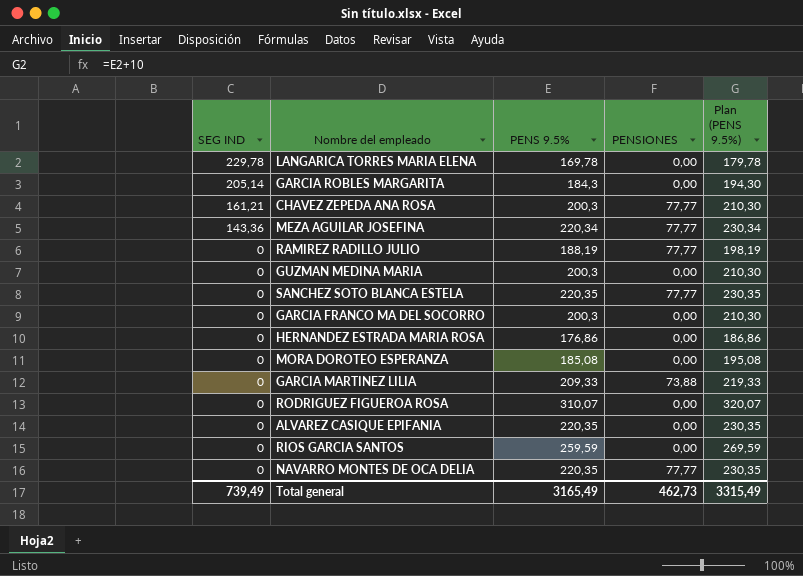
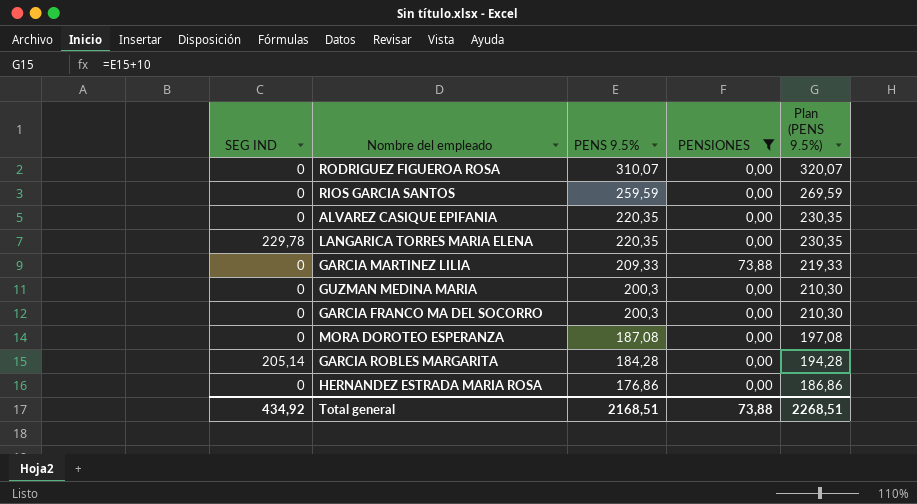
filter: none -> PENSIONES != 77,77
row order: SEG IND descending -> PENS 9.5% descending
LANGARICA TORRES MARIA ELENA | PENS 9.5%: 169,78 -> 220,35
LANGARICA TORRES MARIA ELENA | Plan (PENS 9.5%): 179,78 -> 230,35
MORA DOROTEO ESPERANZA | PENS 9.5%: 185,08 -> 187,08
MORA DOROTEO ESPERANZA | Plan (PENS 9.5%): 195,08 -> 197,08
GARCIA ROBLES MARGARITA | PENS 9.5%: 184,3 -> 184,28
GARCIA ROBLES MARGARITA | Plan (PENS 9.5%): 194,30 -> 194,28
Total general | SEG IND: 739,49 -> 434,92
Total general | PENS 9.5%: 3165,49 -> 2168,51
Total general | PENSIONES: 462,73 -> 73,88
Total general | Plan (PENS 9.5%): 3315,49 -> 2268,51

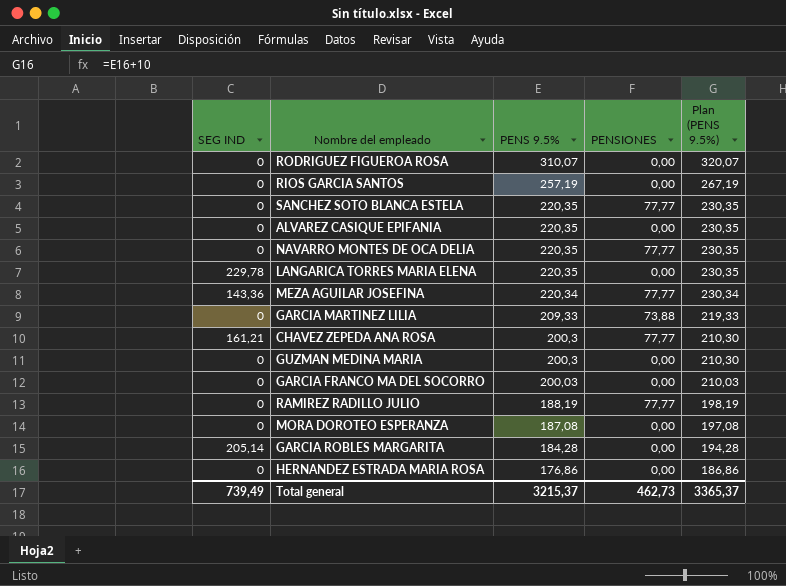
filter: PENSIONES != 77,77 -> none
RIOS GARCIA SANTOS | PENS 9.5%: 259,59 -> 257,19
RIOS GARCIA SANTOS | Plan (PENS 9.5%): 269,59 -> 267,19
GARCIA FRANCO MA DEL SOCORRO | PENS 9.5%: 200,3 -> 200,03
GARCIA FRANCO MA DEL SOCORRO | Plan (PENS 9.5%): 210,30 -> 210,03
Total general | SEG IND: 434,92 -> 739,49
Total general | PENS 9.5%: 2168,51 -> 3215,37
Total general | PENSIONES: 73,88 -> 462,73
Total general | Plan (PENS 9.5%): 2268,51 -> 3365,37

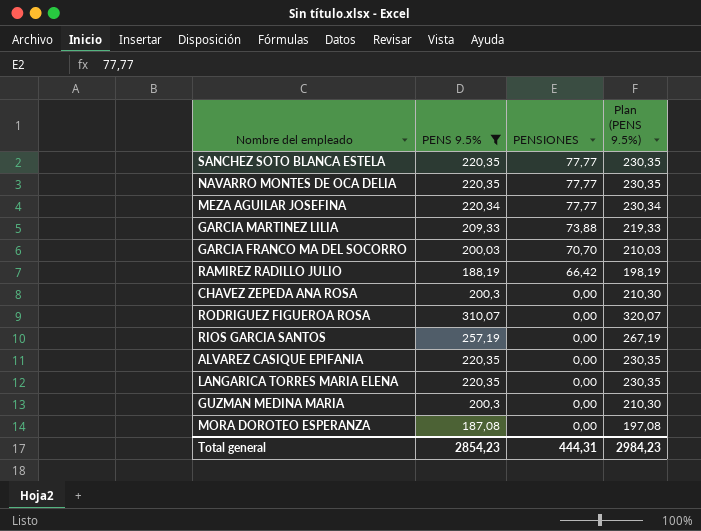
filter: none -> PENS 9.5% >= 187,08
row order: PENS 9.5% descending -> PENSIONES descending
column SEG IND | position: 1 -> none
GARCIA FRANCO MA DEL SOCORRO | PENSIONES: 0,00 -> 70,70
RAMIREZ RADILLO JULIO | PENSIONES: 77,77 -> 66,42
CHAVEZ ZEPEDA ANA ROSA | PENSIONES: 77,77 -> 0,00
Total general | PENS 9.5%: 3215,37 -> 2854,23
Total general | PENSIONES: 462,73 -> 444,31
Total general | Plan (PENS 9.5%): 3365,37 -> 2984,23

